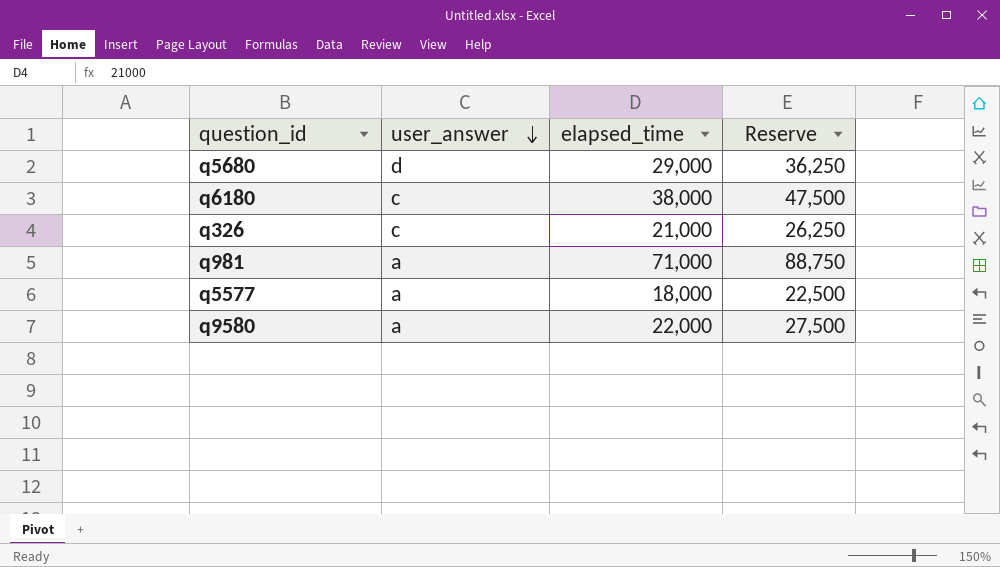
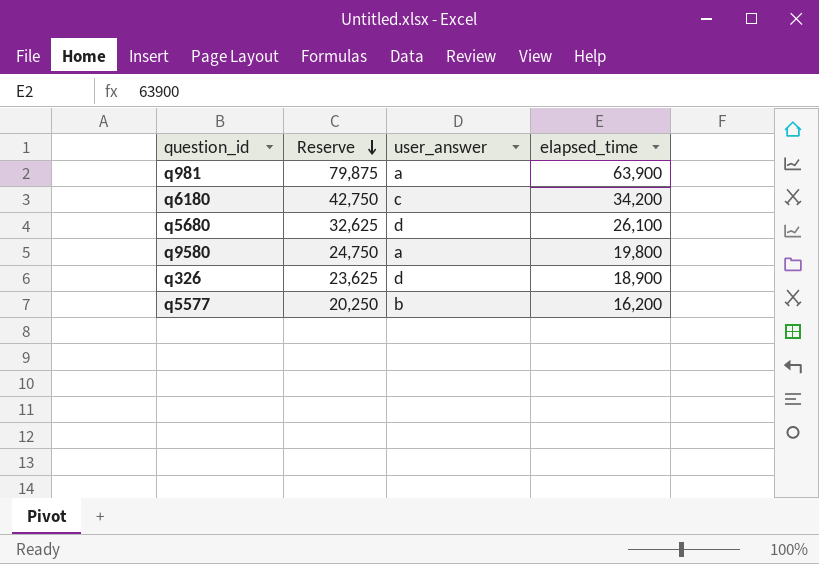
row order: user_answer descending -> Reserve descending
column Reserve | position: 4 -> 2
q981 | Reserve: 88,750 -> 79,875
q981 | elapsed_time: 71,000 -> 63,900
q6180 | Reserve: 47,500 -> 42,750
q6180 | elapsed_time: 38,000 -> 34,200
q5680 | Reserve: 36,250 -> 32,625
q5680 | elapsed_time: 29,000 -> 26,100
q9580 | Reserve: 27,500 -> 24,750
q9580 | elapsed_time: 22,000 -> 19,800
q326 | Reserve: 26,250 -> 23,625
q326 | user_answer: c -> d
q326 | elapsed_time: 21,000 -> 18,900
q5577 | Reserve: 22,500 -> 20,250
q5577 | user_answer: a -> b
q5577 | elapsed_time: 18,000 -> 16,200

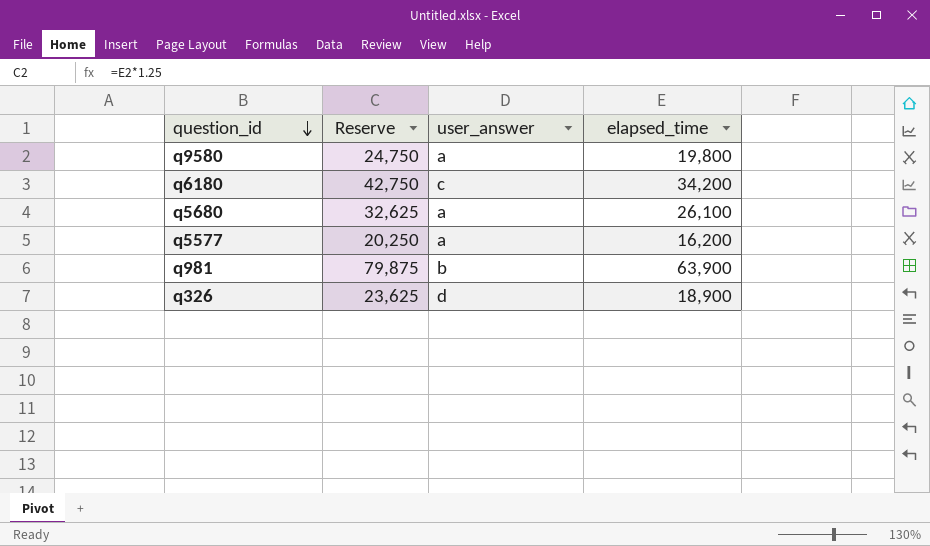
row order: Reserve descending -> question_id descending
q5680 | user_answer: d -> a
q5577 | user_answer: b -> a
q981 | user_answer: a -> b

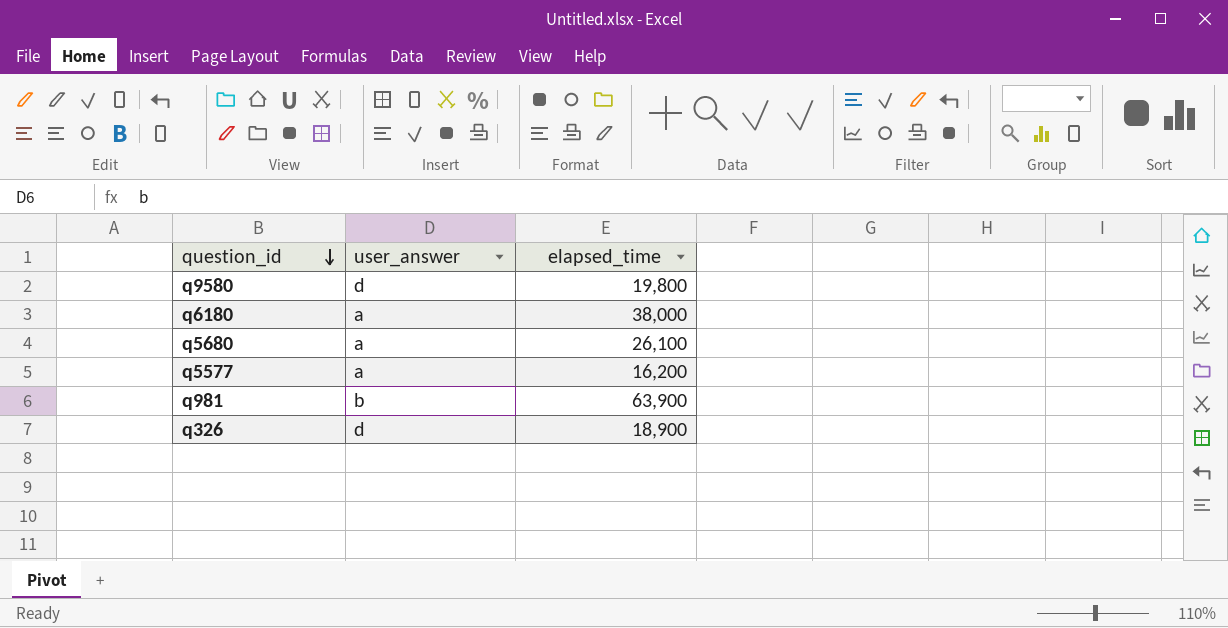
column Reserve | formula: [elapsed_time] * 1.25 -> none
q9580 | user_answer: a -> d
q6180 | user_answer: c -> a
q6180 | elapsed_time: 34,200 -> 38,000

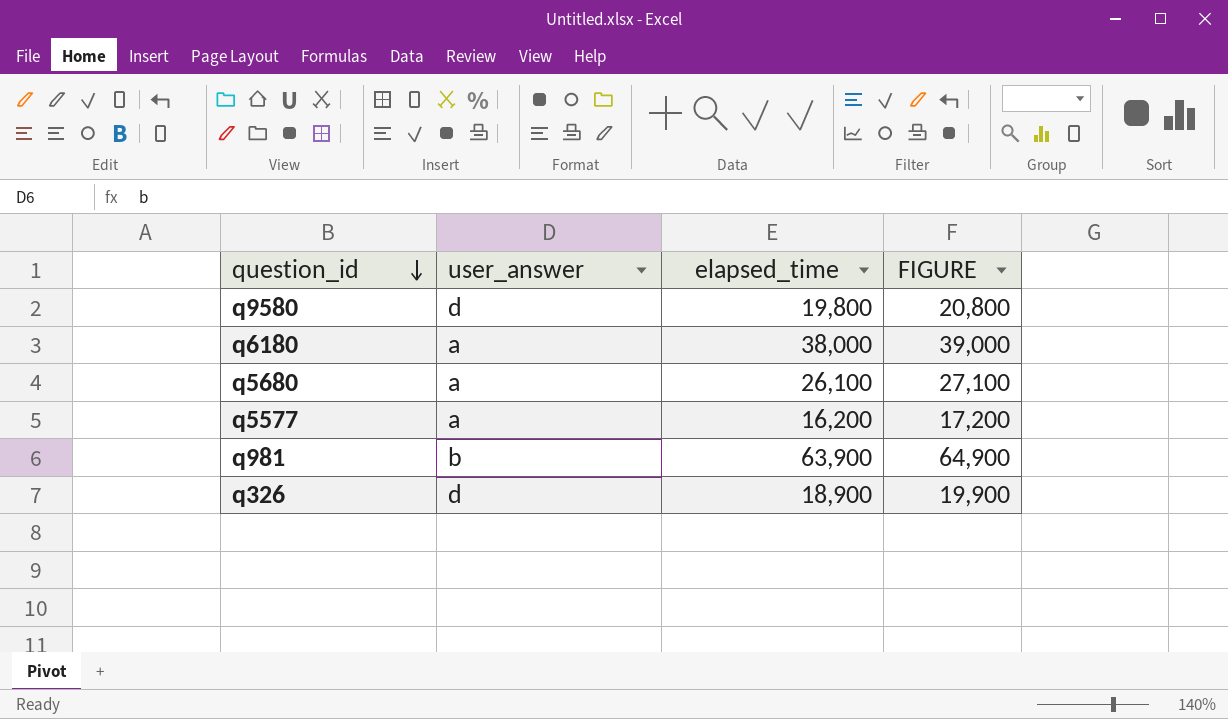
column FIGURE | formula: none -> [elapsed_time] + 1000

